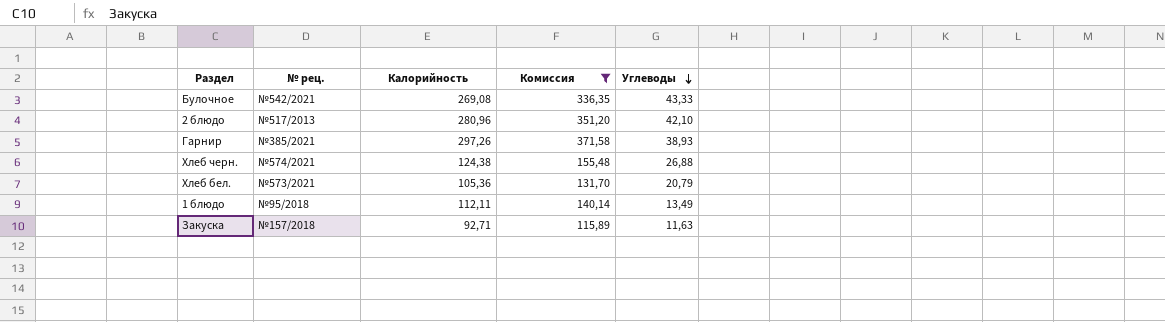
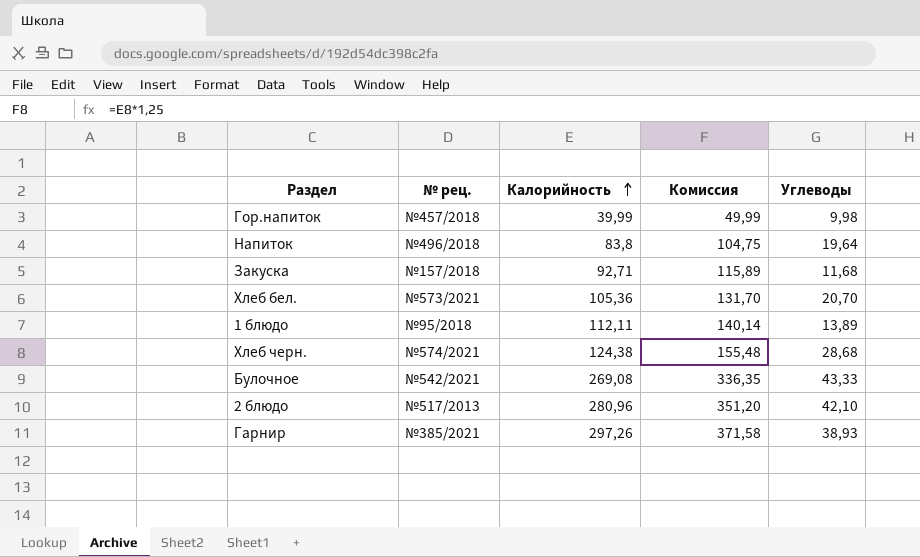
filter: Комиссия >= 115,89 -> none
row order: Углеводы descending -> Калорийность ascending
Закуска | Углеводы: 11,63 -> 11,68
Хлеб бел. | Углеводы: 20,79 -> 20,70
1 блюдо | Углеводы: 13,49 -> 13,89
Хлеб черн. | Углеводы: 26,88 -> 28,68

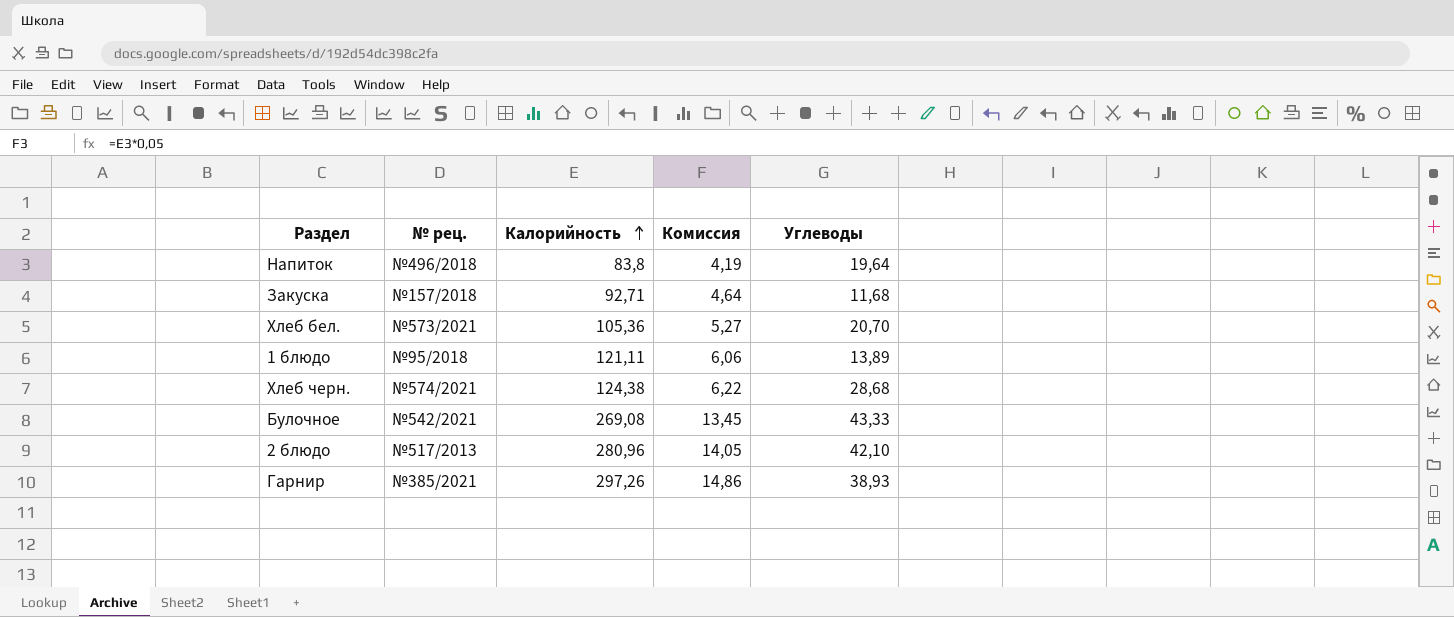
column Комиссия | formula: [Калорийность] * 1,25 -> [Калорийность] * 0,05
row Гор.напиток: №457/2018 | 39,99 | 49,99 | 9,98 -> none
1 блюдо | Калорийность: 112,11 -> 121,11

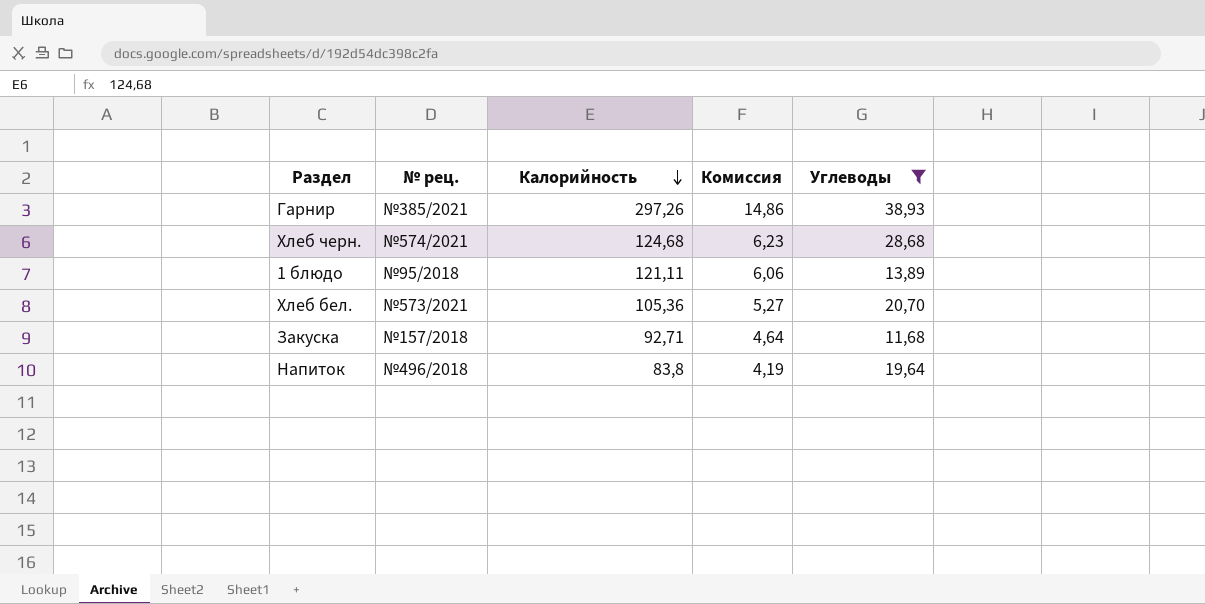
filter: none -> Углеводы <= 38,93
row order: Калорийность ascending -> Калорийность descending
Хлеб черн. | Калорийность: 124,38 -> 124,68
Хлеб черн. | Комиссия: 6,22 -> 6,23

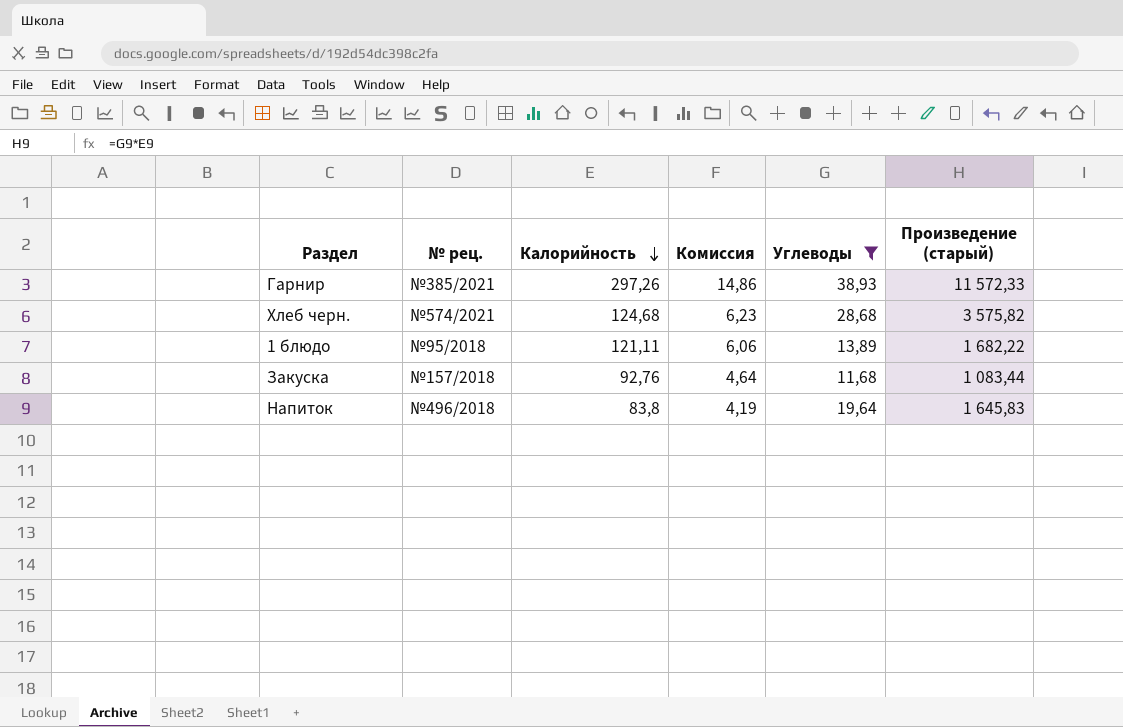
column Произведение (старый) | formula: none -> [Калорийность] * [Углеводы]
row Хлеб бел.: №573/2021 | 105,36 | 5,27 | 20,70 -> none
Закуска | Калорийность: 92,71 -> 92,76

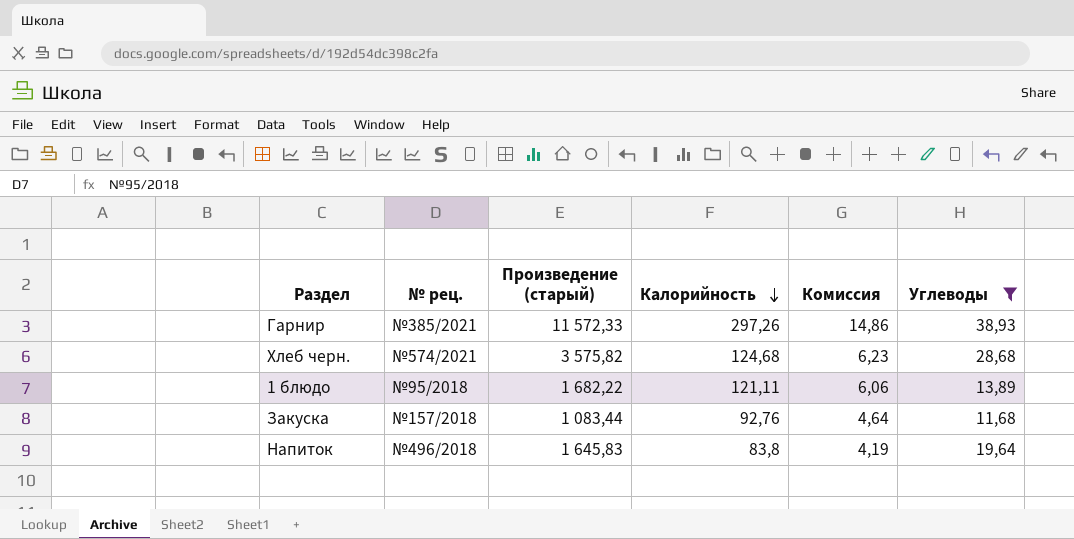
column Произведение (старый) | position: 6 -> 3

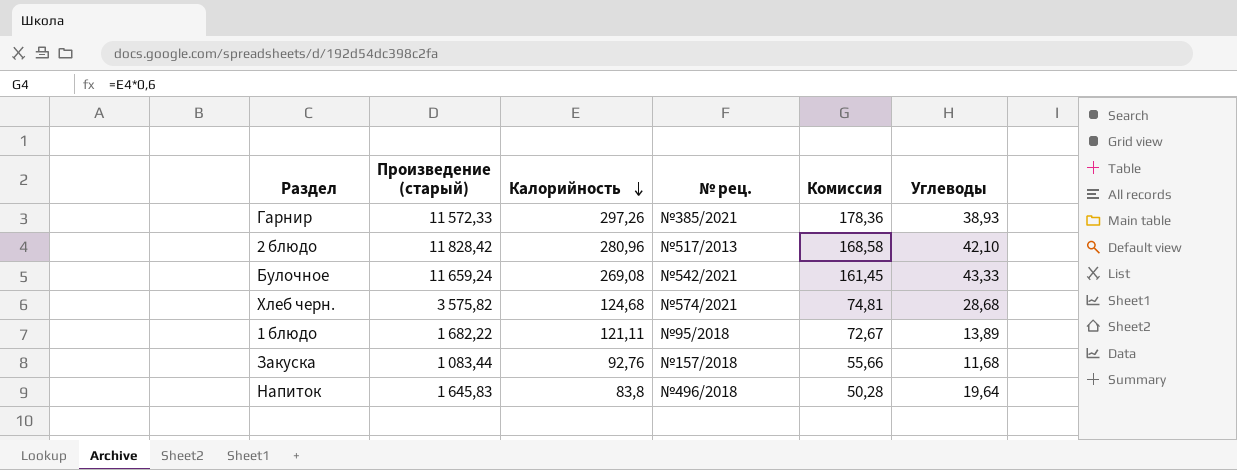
filter: Углеводы <= 38,93 -> none
column № рец. | position: 2 -> 4
column Комиссия | formula: [Калорийность] * 0,05 -> [Калорийность] * 0,6

